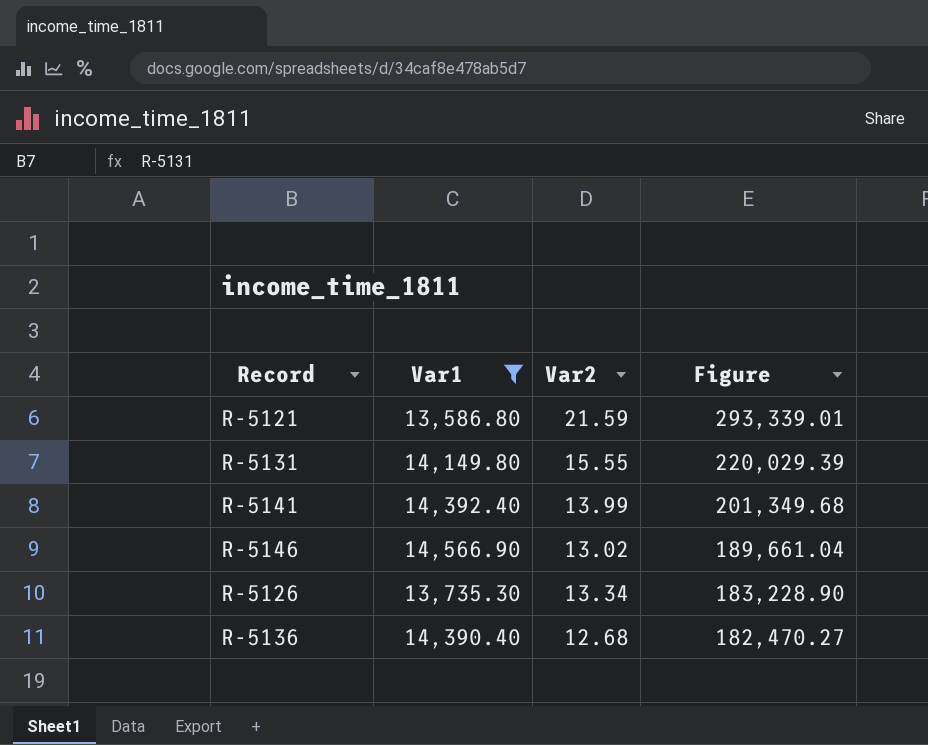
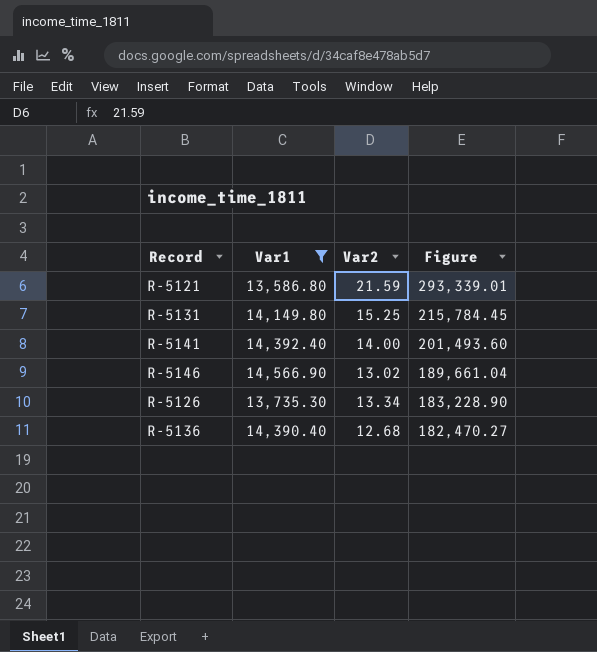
R-5131 | Var2: 15.55 -> 15.25
R-5131 | Figure: 220,029.39 -> 215,784.45
R-5141 | Var2: 13.99 -> 14.00
R-5141 | Figure: 201,349.68 -> 201,493.60

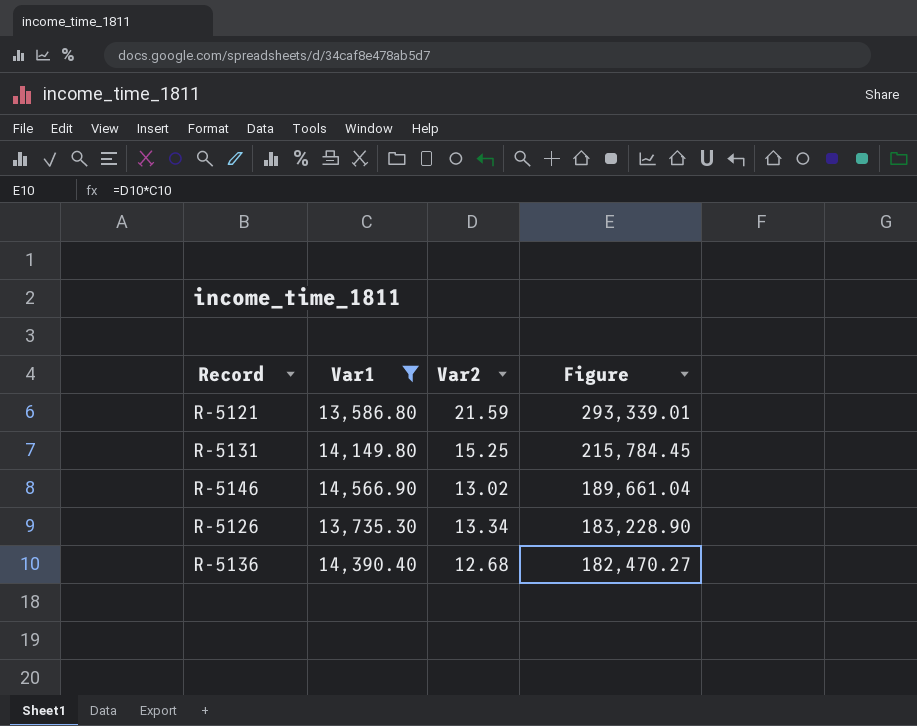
row R-5141: 14,392.40 | 14.00 | 201,493.60 -> none

